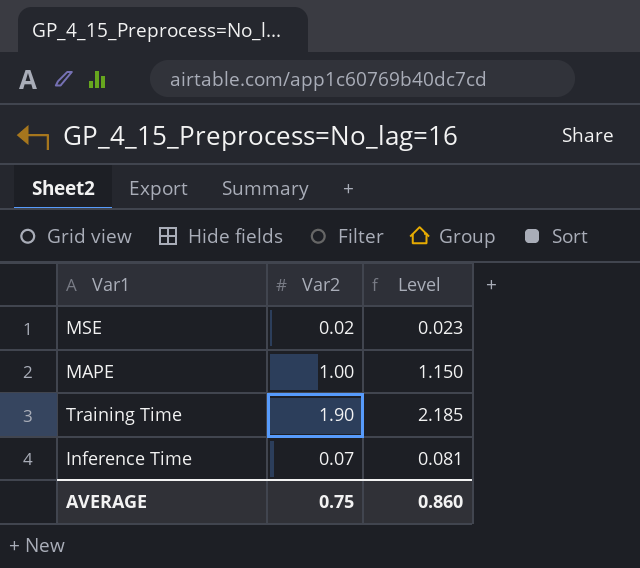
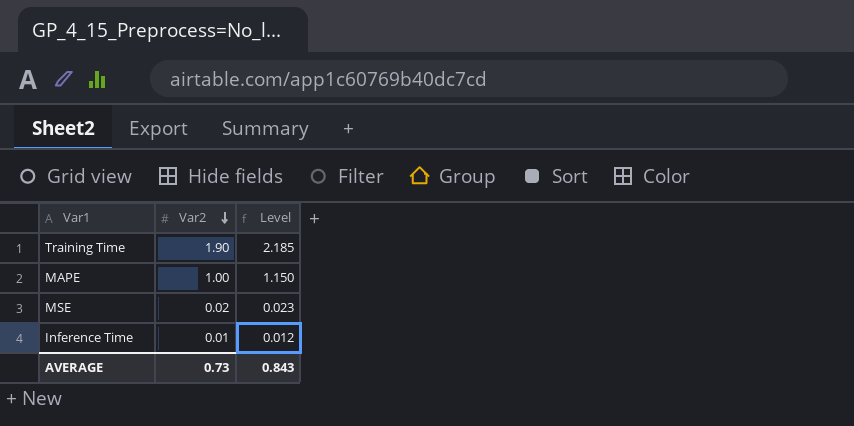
row order: none -> Var2 descending
Inference Time | Var2: 0.07 -> 0.01
Inference Time | Level: 0.081 -> 0.012
AVERAGE | Var2: 0.75 -> 0.73
AVERAGE | Level: 0.860 -> 0.843

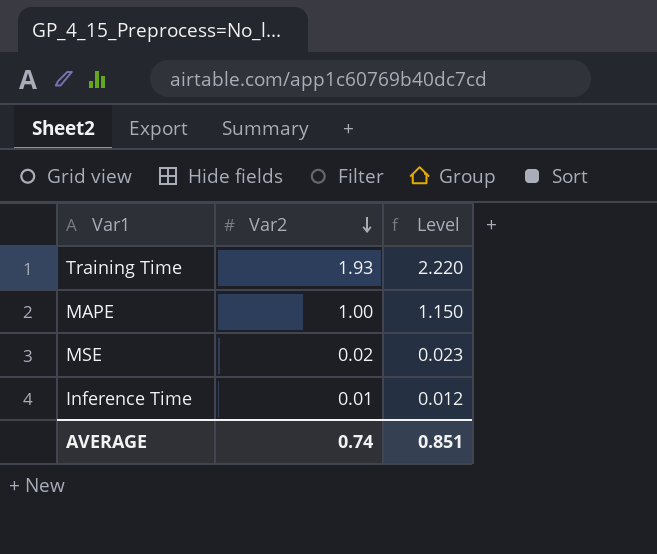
Training Time | Var2: 1.90 -> 1.93
Training Time | Level: 2.185 -> 2.220
AVERAGE | Var2: 0.73 -> 0.74
AVERAGE | Level: 0.843 -> 0.851

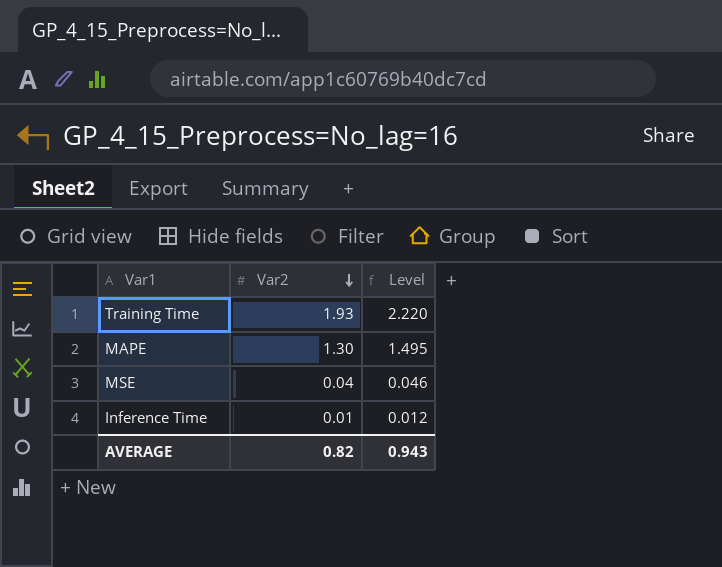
MAPE | Var2: 1.00 -> 1.30
MAPE | Level: 1.150 -> 1.495
MSE | Var2: 0.02 -> 0.04
MSE | Level: 0.023 -> 0.046
AVERAGE | Var2: 0.74 -> 0.82
AVERAGE | Level: 0.851 -> 0.943

